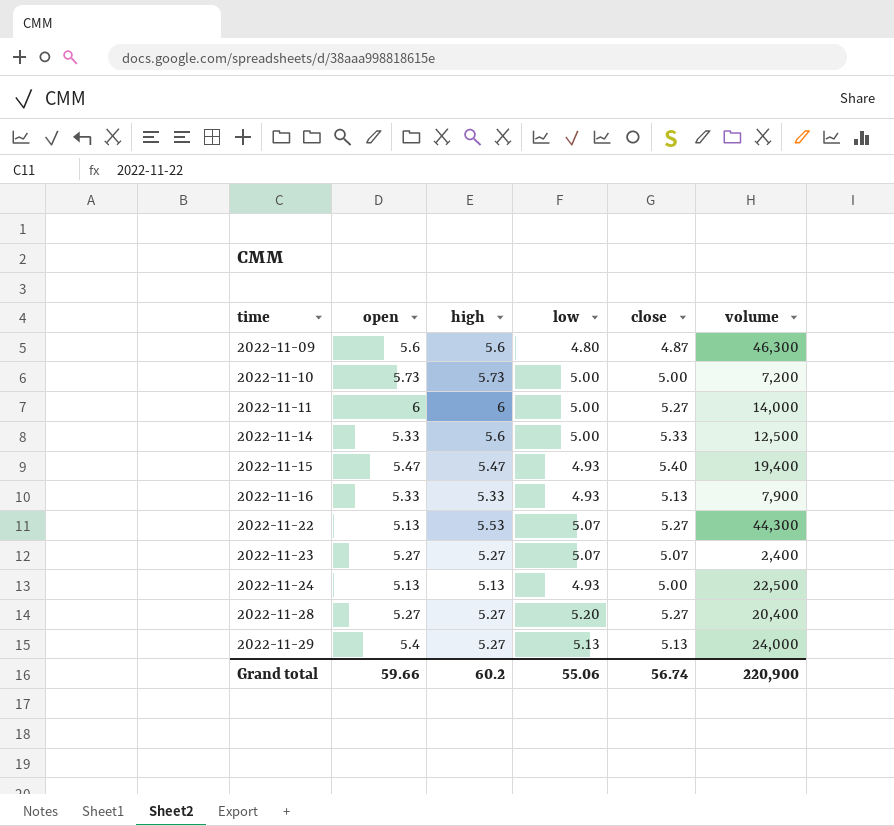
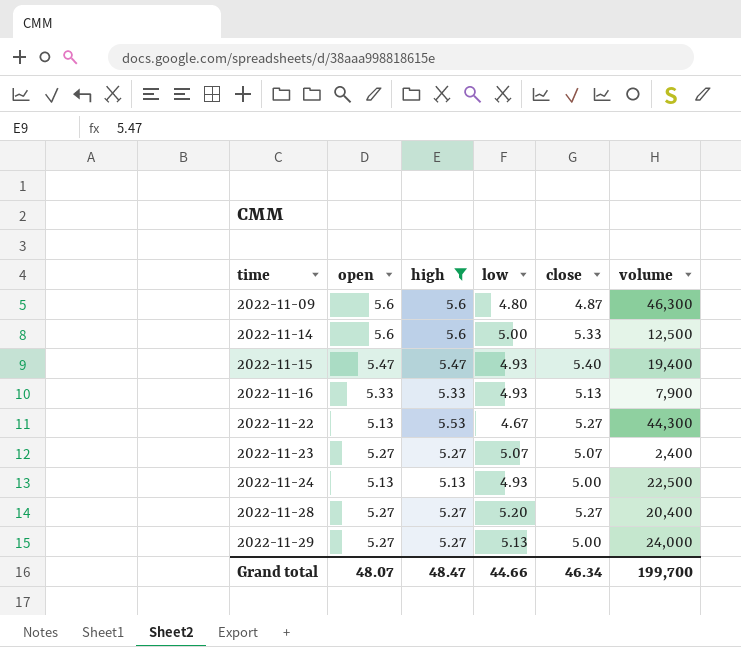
filter: none -> high <= 5.6
2022-11-14 | open: 5.33 -> 5.6
2022-11-22 | low: 5.07 -> 4.67
2022-11-29 | open: 5.4 -> 5.27
2022-11-29 | close: 5.13 -> 5.00
Grand total | open: 59.66 -> 48.07
Grand total | high: 60.2 -> 48.47
Grand total | low: 55.06 -> 44.66
Grand total | close: 56.74 -> 46.34
Grand total | volume: 220,900 -> 199,700

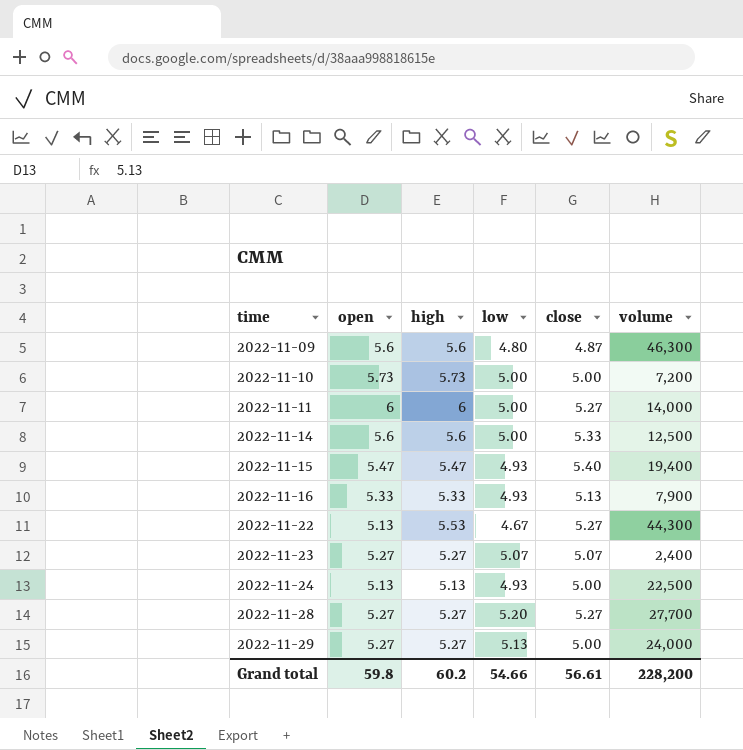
filter: high <= 5.6 -> none
2022-11-28 | volume: 20,400 -> 27,700
Grand total | open: 48.07 -> 59.8
Grand total | high: 48.47 -> 60.2
Grand total | low: 44.66 -> 54.66
Grand total | close: 46.34 -> 56.61
Grand total | volume: 199,700 -> 228,200

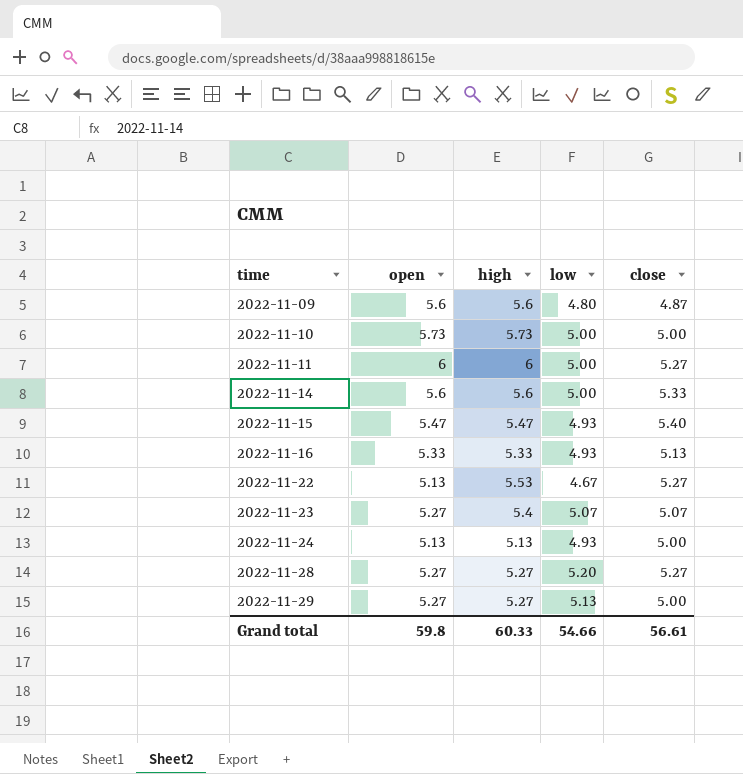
column volume | position: 6 -> none
2022-11-23 | high: 5.27 -> 5.4
Grand total | high: 60.2 -> 60.33

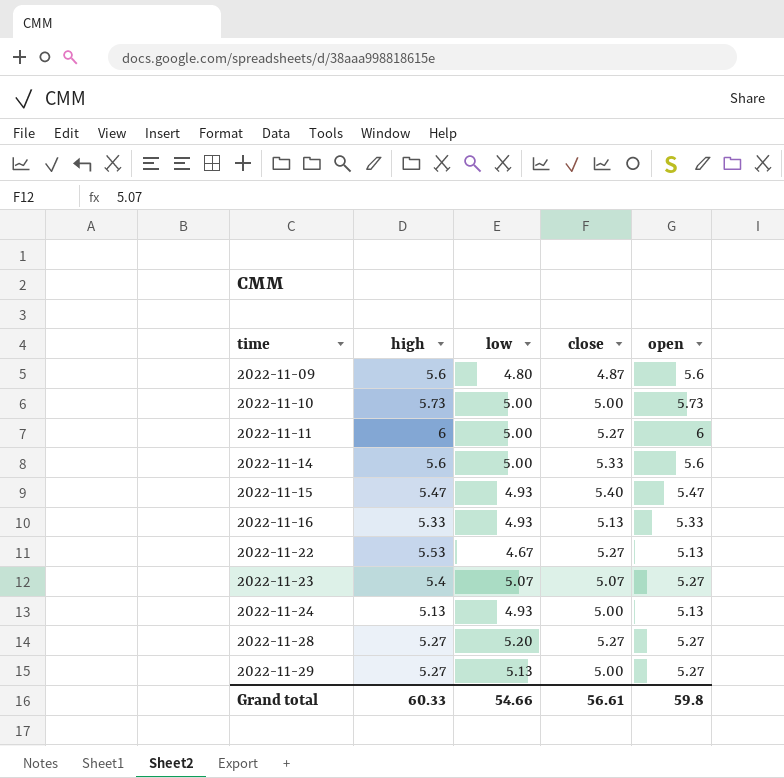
column open | position: 2 -> 5

